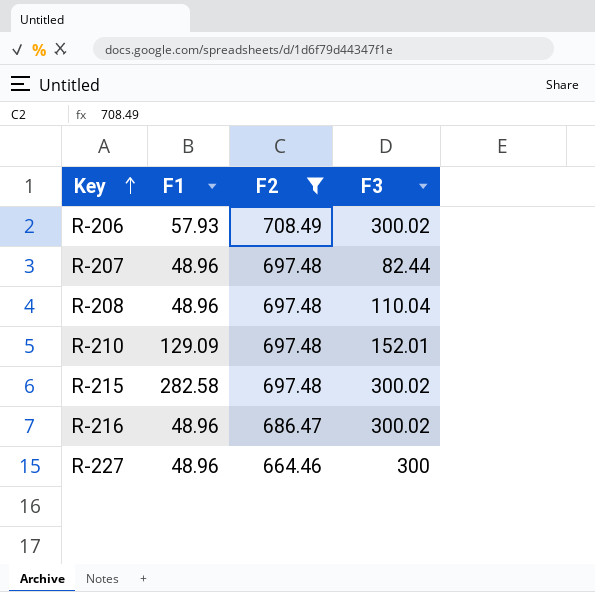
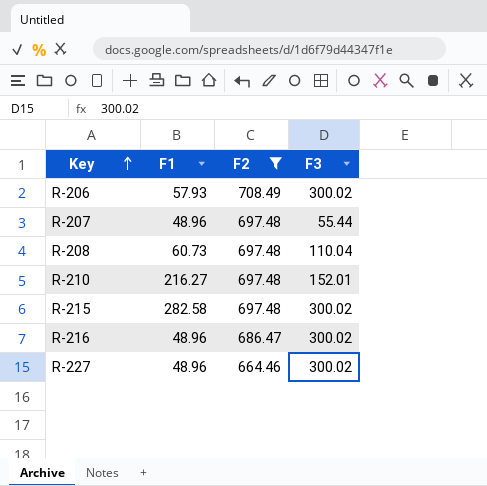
R-207 | F3: 82.44 -> 55.44
R-208 | F1: 48.96 -> 60.73
R-210 | F1: 129.09 -> 216.27
R-227 | F3: 300 -> 300.02

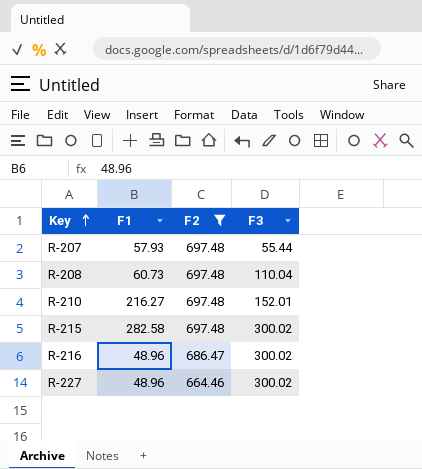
row R-206: 57.93 | 708.49 | 300.02 -> none
R-207 | F1: 48.96 -> 57.93

